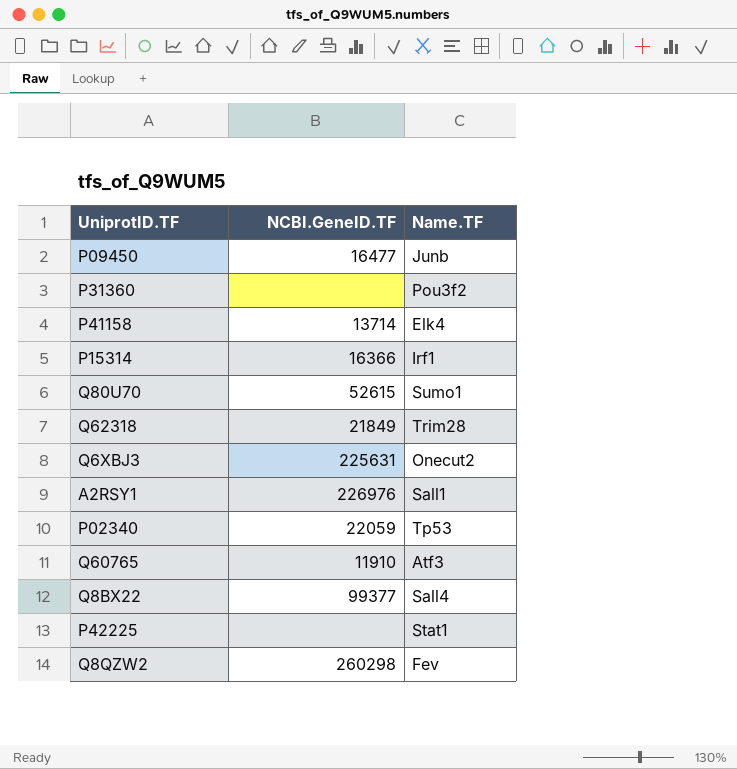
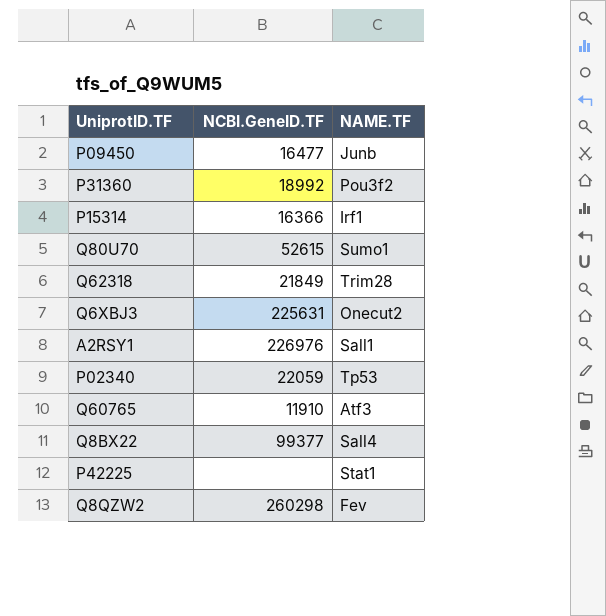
column name: Name.TF -> NAME.TF
row P41158: 13714 | Elk4 -> none
P31360 | NCBI.GeneID.TF: none -> 18992

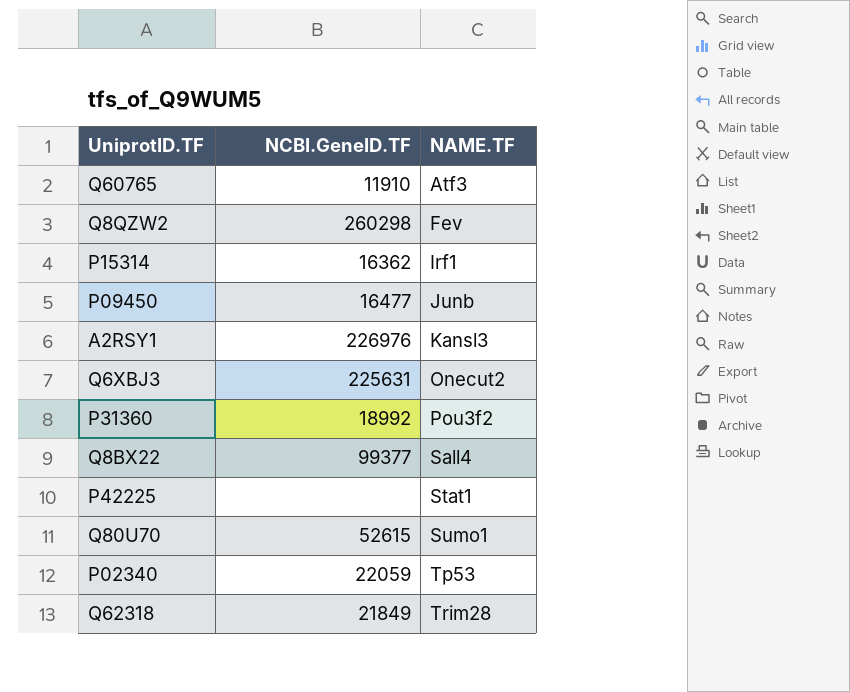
row order: none -> NAME.TF ascending
P15314 | NCBI.GeneID.TF: 16366 -> 16362
A2RSY1 | NAME.TF: Sall1 -> Kansl3

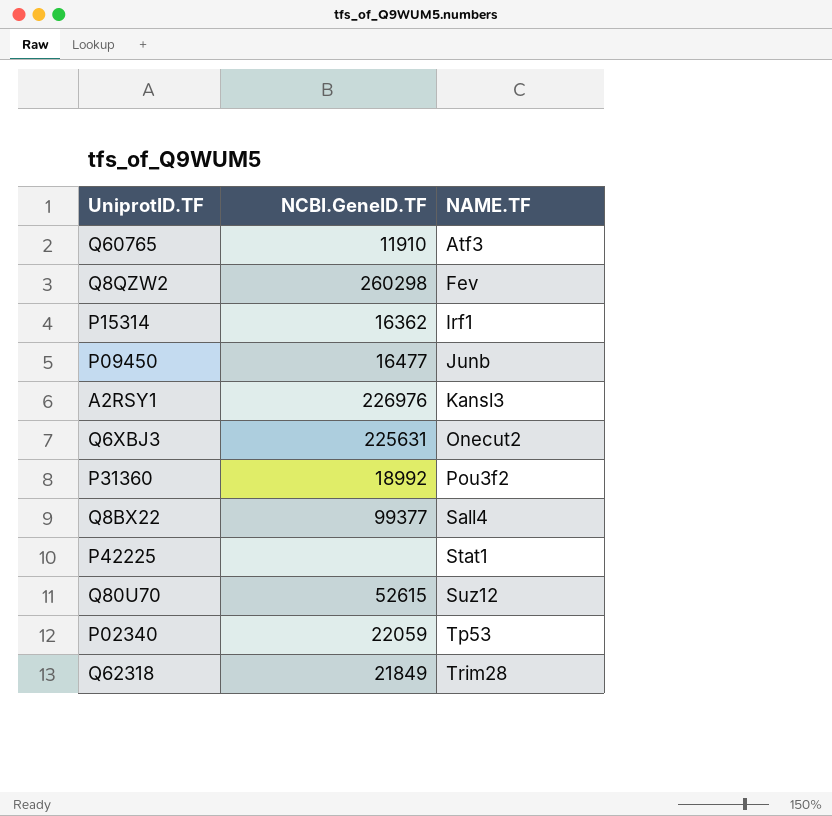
Q80U70 | NAME.TF: Sumo1 -> Suz12

